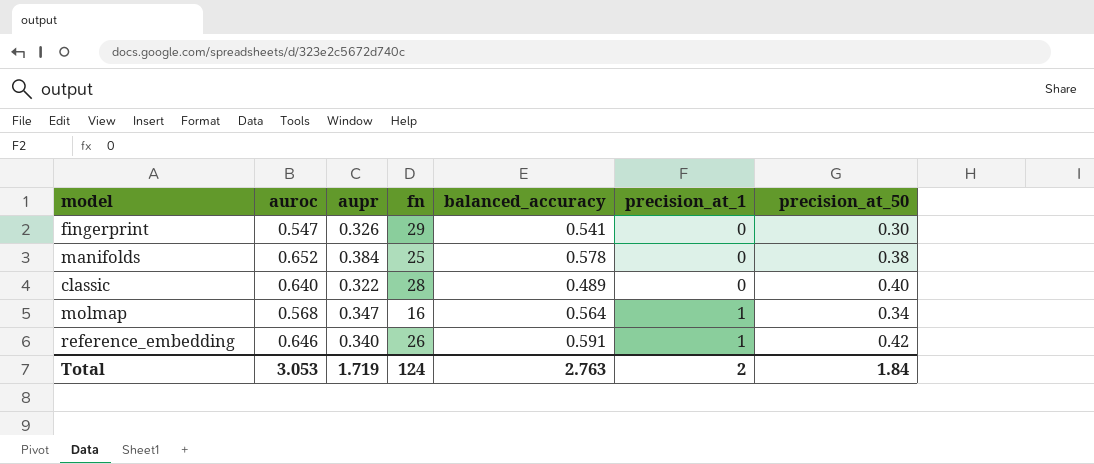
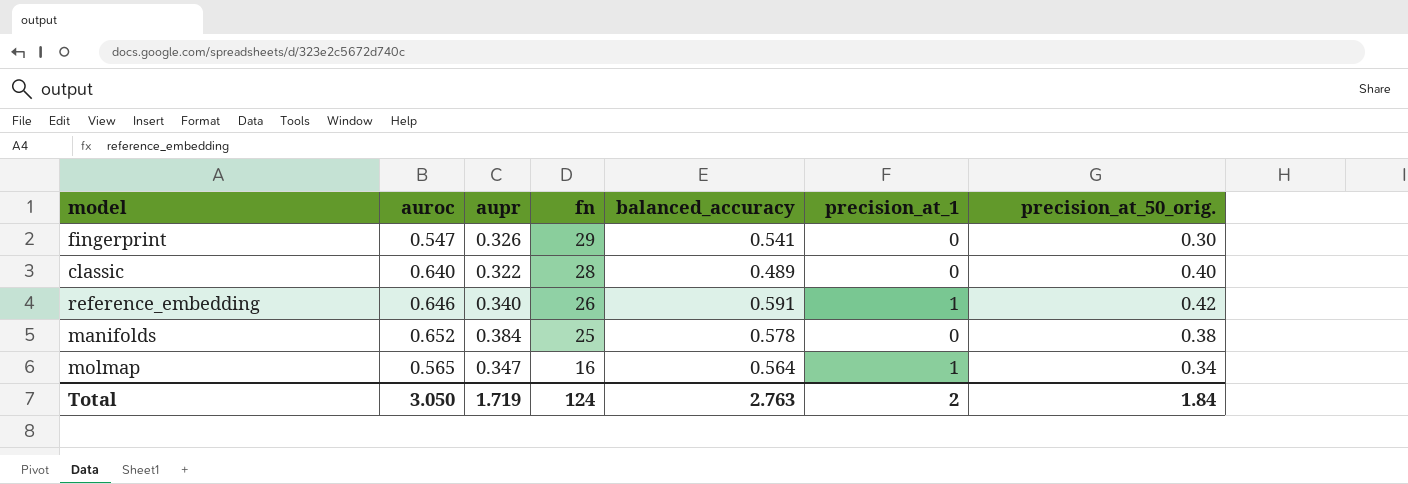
row order: precision_at_1 ascending -> fn descending
column name: precision_at_50 -> precision_at_50_orig.
molmap | auroc: 0.568 -> 0.565
Total | auroc: 3.053 -> 3.050

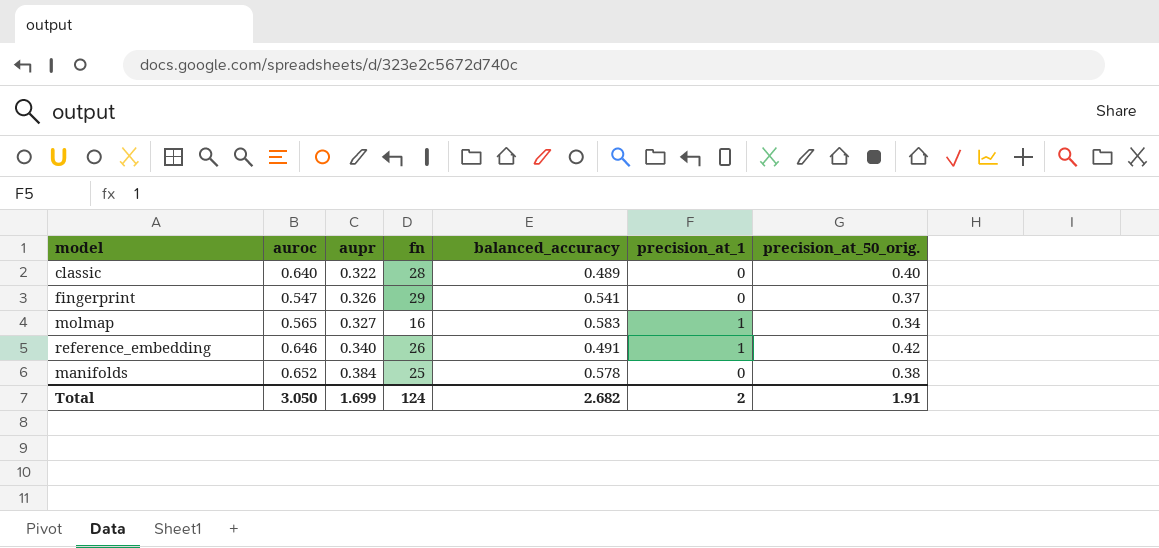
row order: fn descending -> aupr ascending
fingerprint | precision_at_50_orig.: 0.30 -> 0.37
molmap | aupr: 0.347 -> 0.327
molmap | balanced_accuracy: 0.564 -> 0.583
reference_embedding | balanced_accuracy: 0.591 -> 0.491
Total | aupr: 1.719 -> 1.699
Total | balanced_accuracy: 2.763 -> 2.682
Total | precision_at_50_orig.: 1.84 -> 1.91

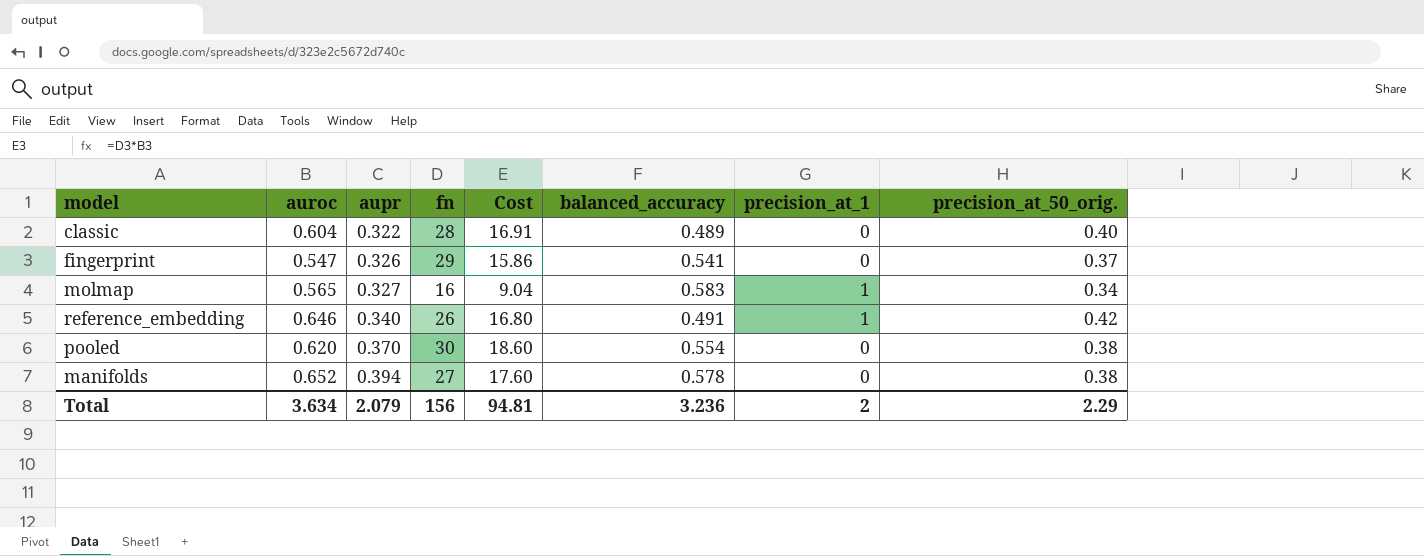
column Cost | formula: none -> [auroc] * [fn]
classic | auroc: 0.640 -> 0.604
row pooled: none -> 0.620 | 0.370 | 30 | 18.60 | 0.554 | 0 | 0.38
manifolds | aupr: 0.384 -> 0.394
manifolds | fn: 25 -> 27
Total | auroc: 3.050 -> 3.634
Total | aupr: 1.699 -> 2.079
Total | fn: 124 -> 156
Total | balanced_accuracy: 2.682 -> 3.236
Total | precision_at_50_orig.: 1.91 -> 2.29

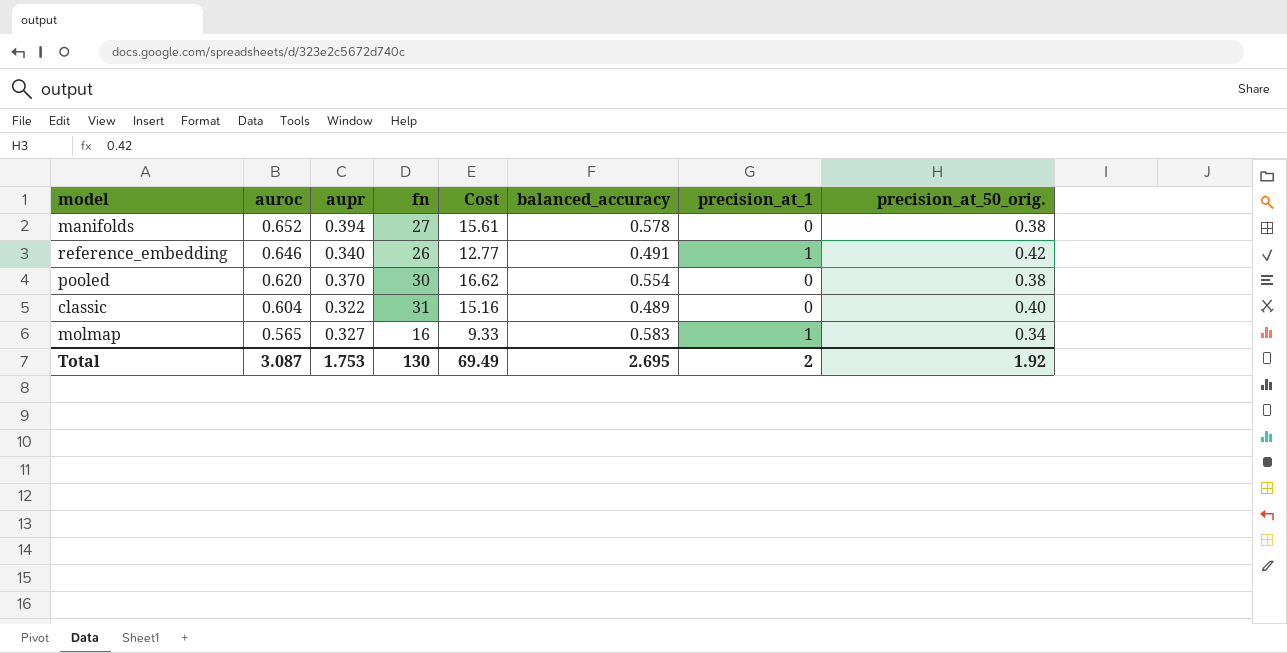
row order: aupr ascending -> auroc descending
column Cost | formula: [auroc] * [fn] -> [fn] * [balanced_accuracy]
row fingerprint: 0.547 | 0.326 | 29 | 15.86 | 0.541 | 0 | 0.37 -> none
classic | fn: 28 -> 31
Total | auroc: 3.634 -> 3.087
Total | aupr: 2.079 -> 1.753
Total | fn: 156 -> 130
Total | Cost: 94.81 -> 69.49
Total | balanced_accuracy: 3.236 -> 2.695
Total | precision_at_50_orig.: 2.29 -> 1.92

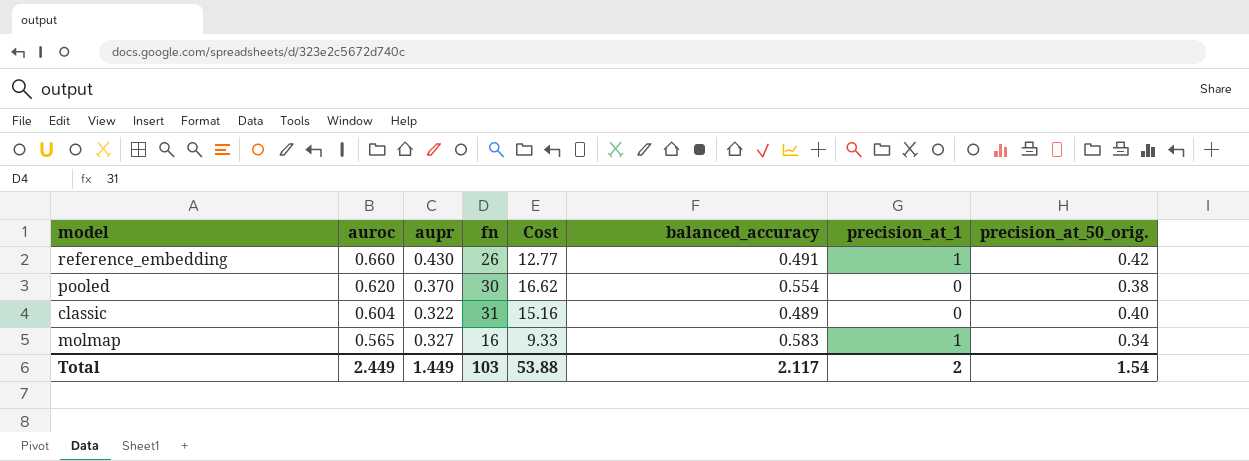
row manifolds: 0.652 | 0.394 | 27 | 15.61 | 0.578 | 0 | 0.38 -> none
reference_embedding | auroc: 0.646 -> 0.660
reference_embedding | aupr: 0.340 -> 0.430
Total | auroc: 3.087 -> 2.449
Total | aupr: 1.753 -> 1.449
Total | fn: 130 -> 103
Total | Cost: 69.49 -> 53.88
Total | balanced_accuracy: 2.695 -> 2.117
Total | precision_at_50_orig.: 1.92 -> 1.54

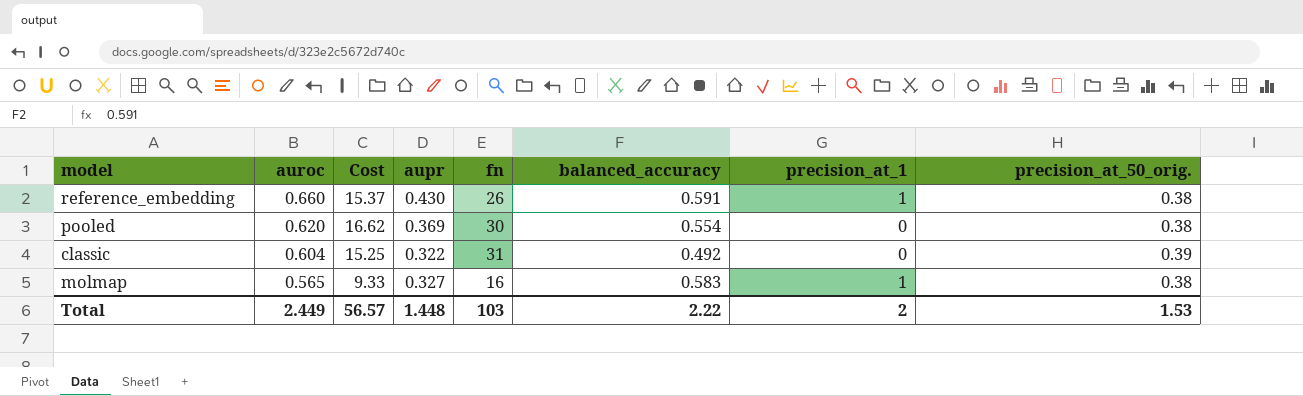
column Cost | position: 5 -> 3
reference_embedding | Cost: 12.77 -> 15.37
reference_embedding | balanced_accuracy: 0.491 -> 0.591
reference_embedding | precision_at_50_orig.: 0.42 -> 0.38
pooled | aupr: 0.370 -> 0.369
classic | Cost: 15.16 -> 15.25
classic | balanced_accuracy: 0.489 -> 0.492
classic | precision_at_50_orig.: 0.40 -> 0.39
molmap | precision_at_50_orig.: 0.34 -> 0.38
Total | Cost: 53.88 -> 56.57
Total | aupr: 1.449 -> 1.448
Total | balanced_accuracy: 2.117 -> 2.22
Total | precision_at_50_orig.: 1.54 -> 1.53

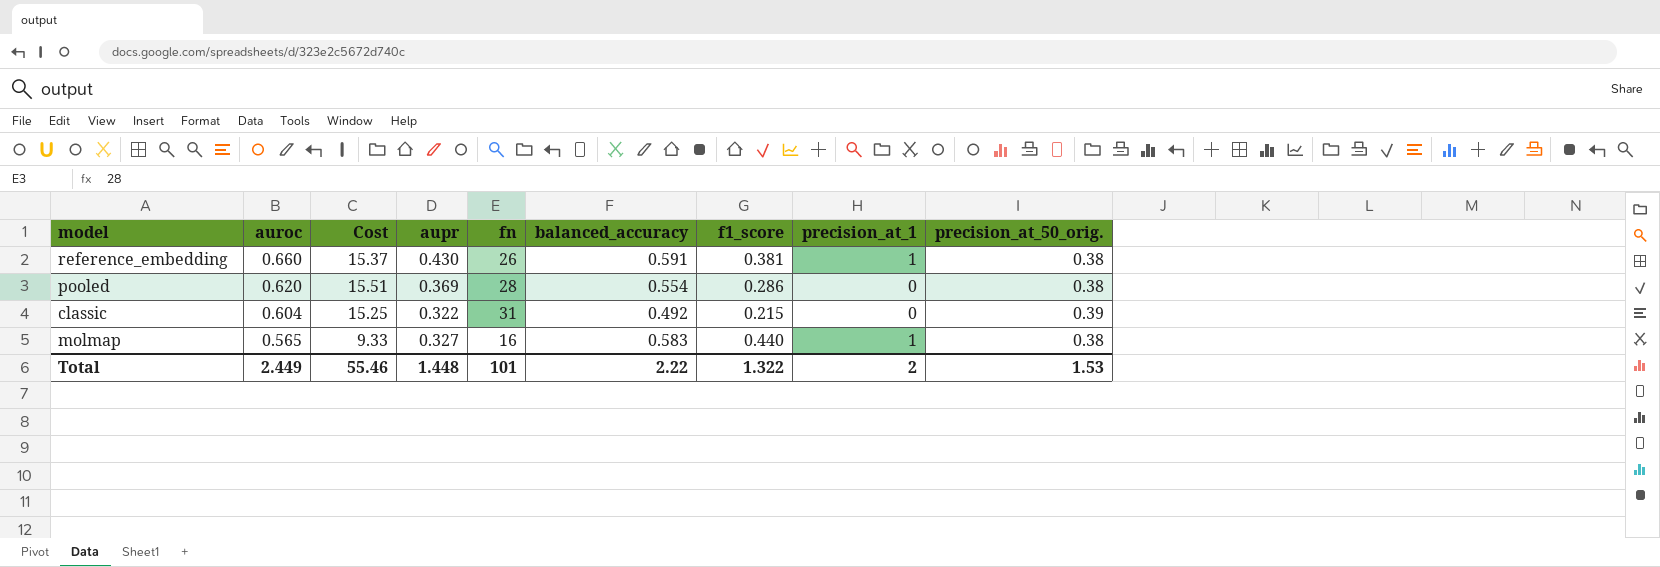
column f1_score | position: none -> 7
pooled | Cost: 16.62 -> 15.51
pooled | fn: 30 -> 28
Total | Cost: 56.57 -> 55.46
Total | fn: 103 -> 101

